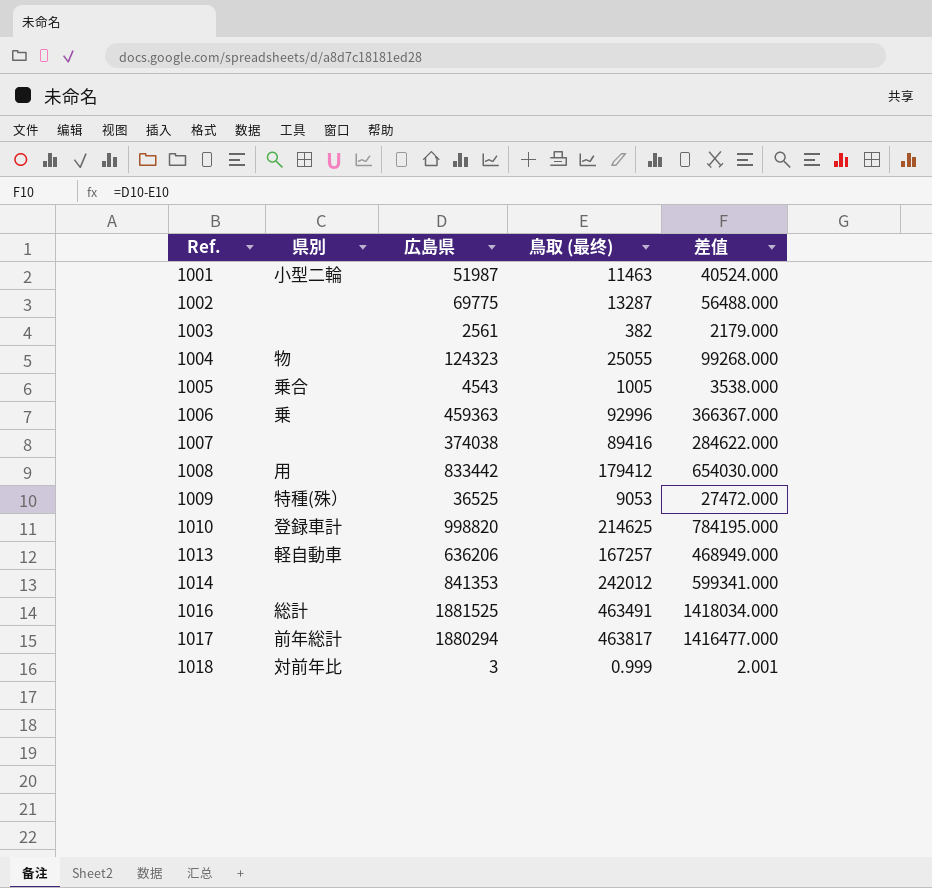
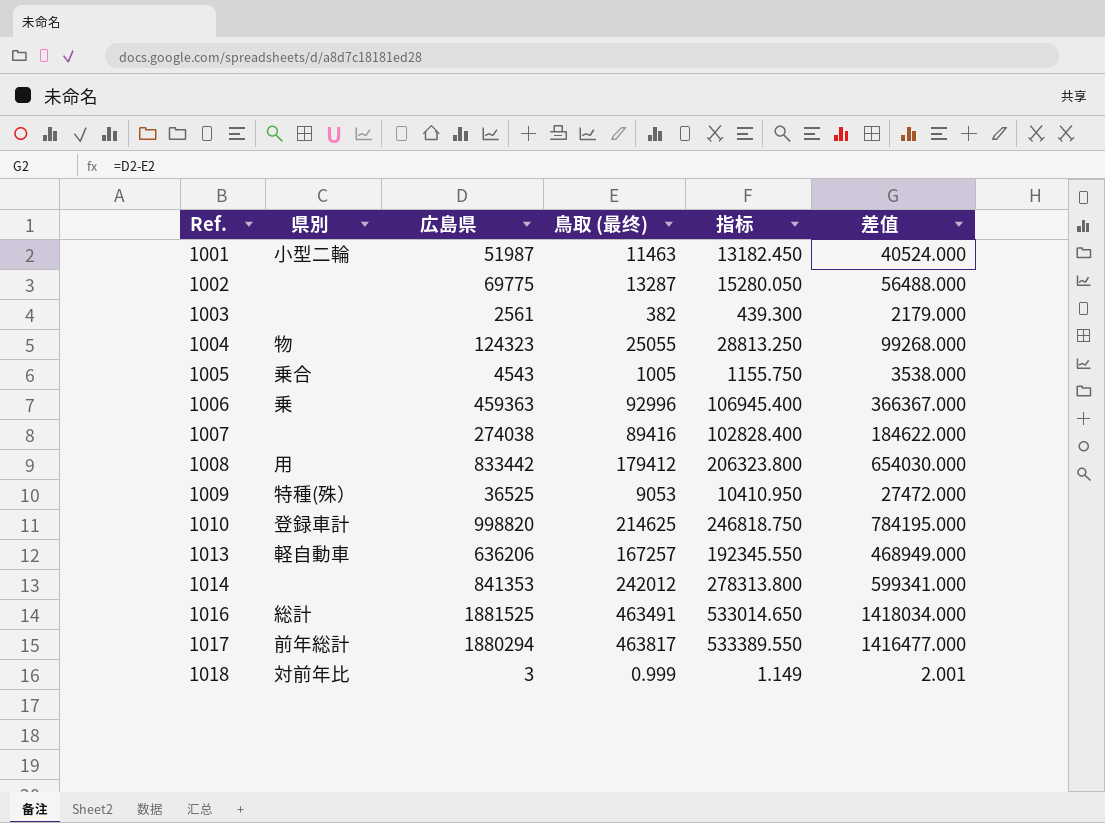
column 指标 | formula: none -> [鳥取 (最终)] * 1.15
1007 | 広島県: 374038 -> 274038
1007 | 差值: 284622.000 -> 184622.000

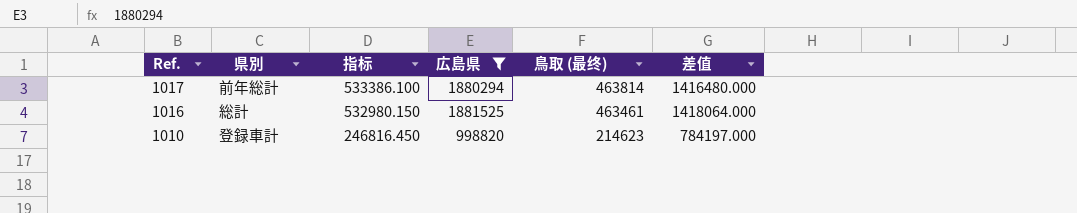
filter: none -> 広島県 >= 998820
row order: Ref. ascending -> Ref. descending
column 指标 | position: 5 -> 3
1017 | 指标: 533389.550 -> 533386.100
1017 | 鳥取 (最终): 463817 -> 463814
1017 | 差值: 1416477.000 -> 1416480.000
1016 | 指标: 533014.650 -> 532980.150
1016 | 鳥取 (最终): 463491 -> 463461
1016 | 差值: 1418034.000 -> 1418064.000
1010 | 指标: 246818.750 -> 246816.450
1010 | 鳥取 (最终): 214625 -> 214623
1010 | 差值: 784195.000 -> 784197.000

